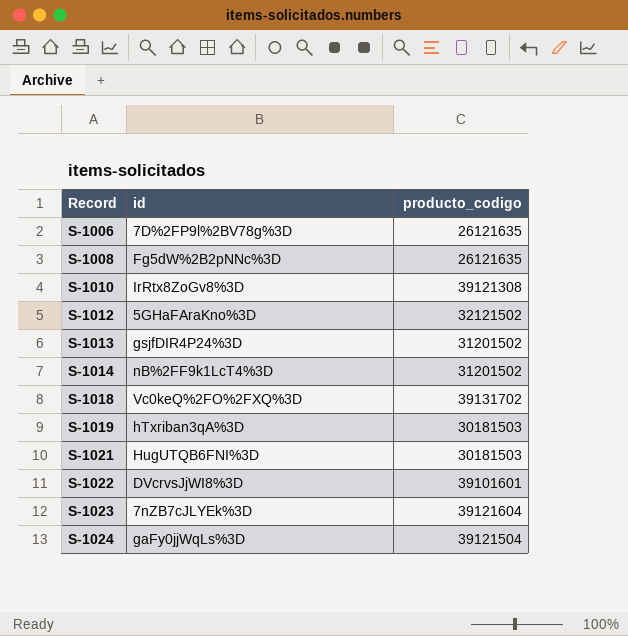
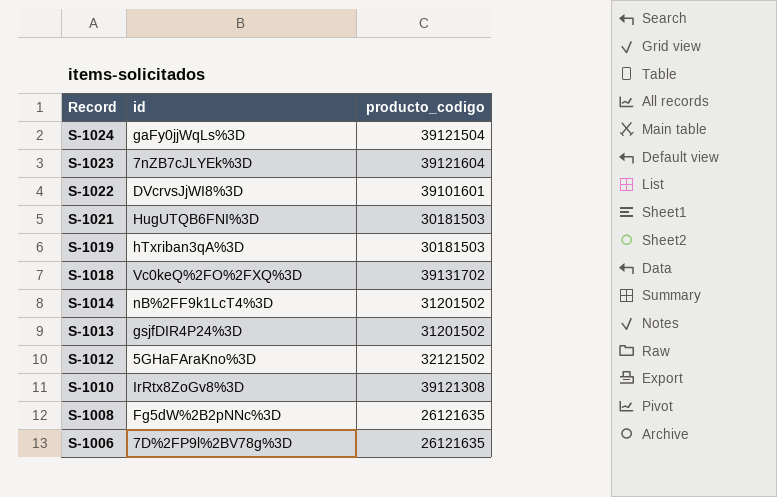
row order: Record ascending -> Record descending

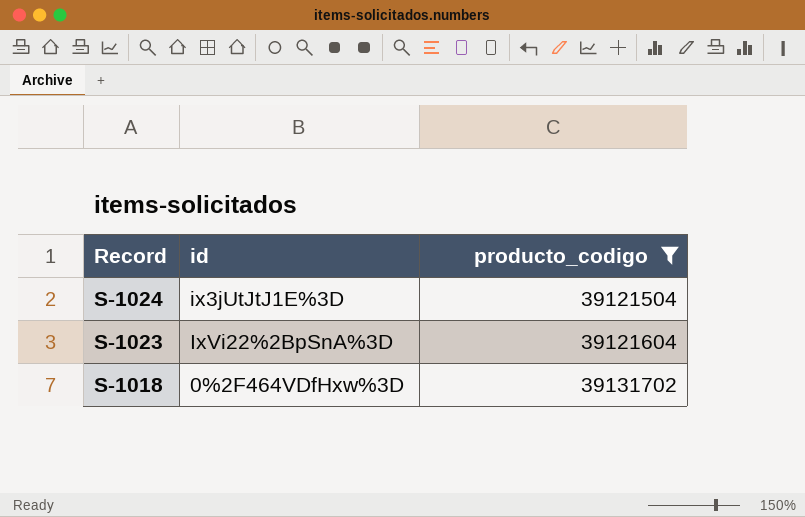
filter: none -> producto_codigo >= 39121504
S-1024 | id: gaFy0jjWqLs%3D -> ix3jUtJtJ1E%3D
S-1023 | id: 7nZB7cJLYEk%3D -> IxVi22%2BpSnA%3D
S-1018 | id: Vc0keQ%2FO%2FXQ%3D -> 0%2F464VDfHxw%3D

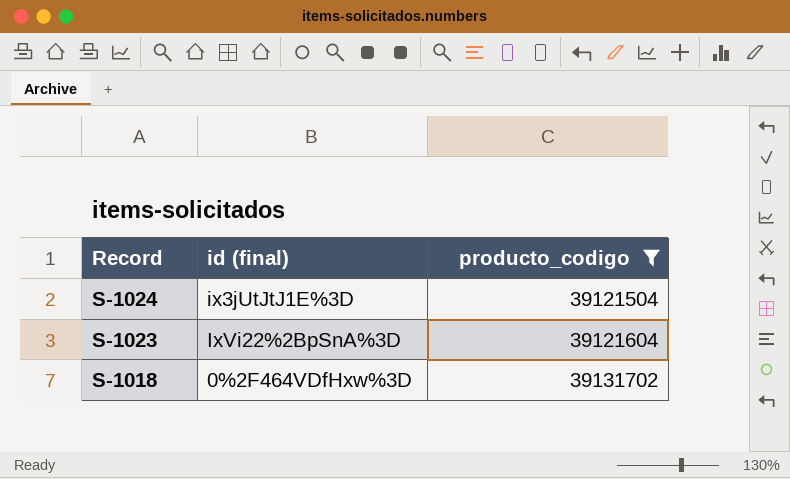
column name: id -> id (final)

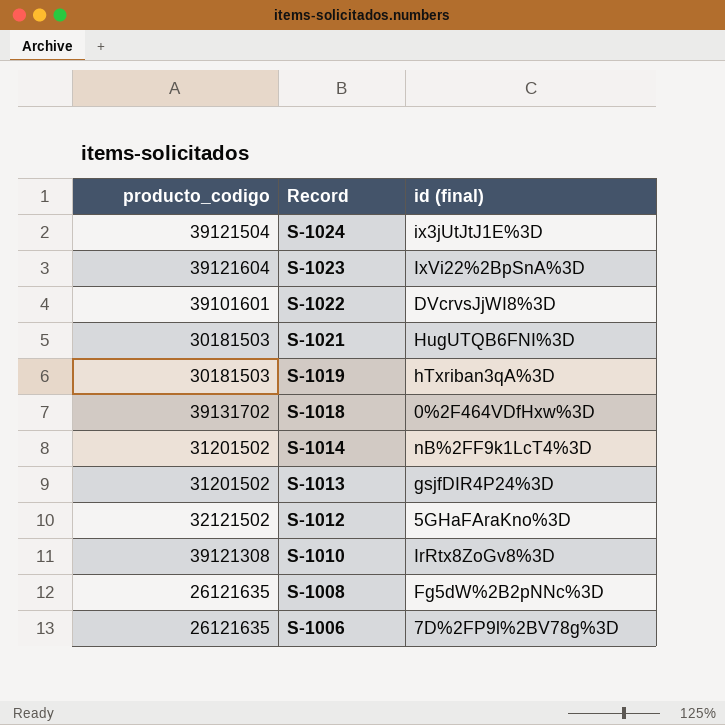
filter: producto_codigo >= 39121504 -> none
column producto_codigo | position: 3 -> 1

